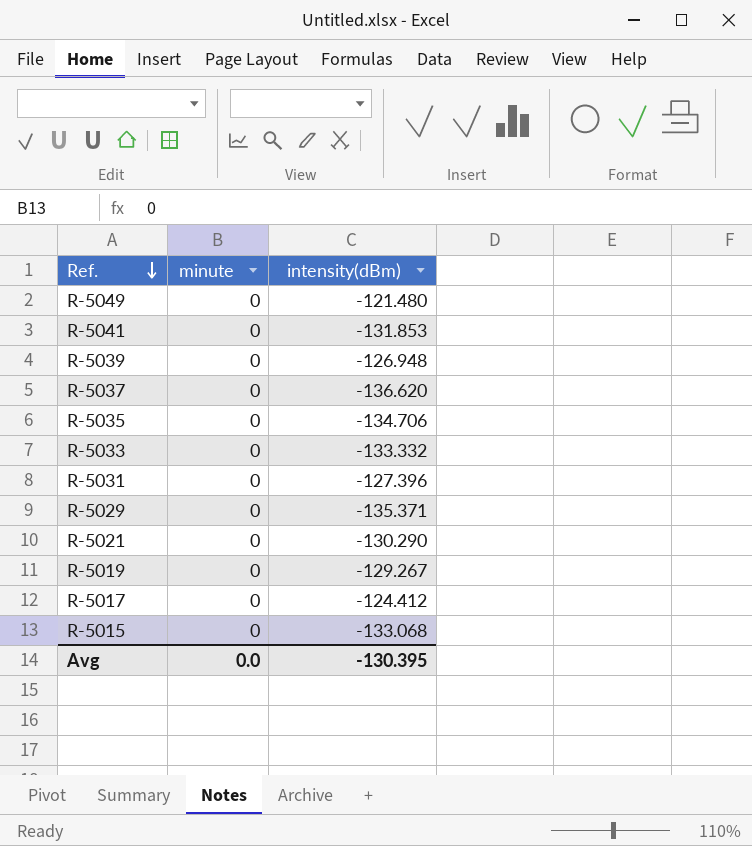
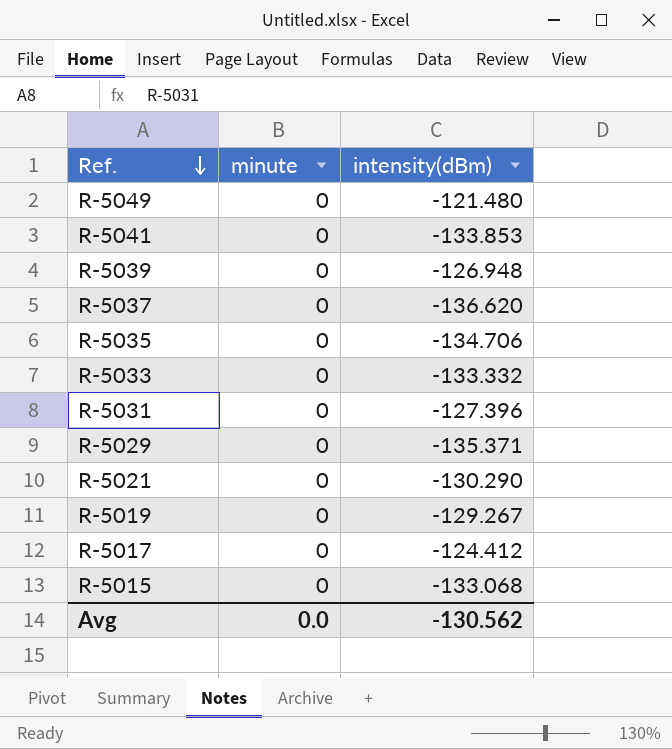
R-5041 | intensity(dBm): -131.853 -> -133.853
Avg | intensity(dBm): -130.395 -> -130.562

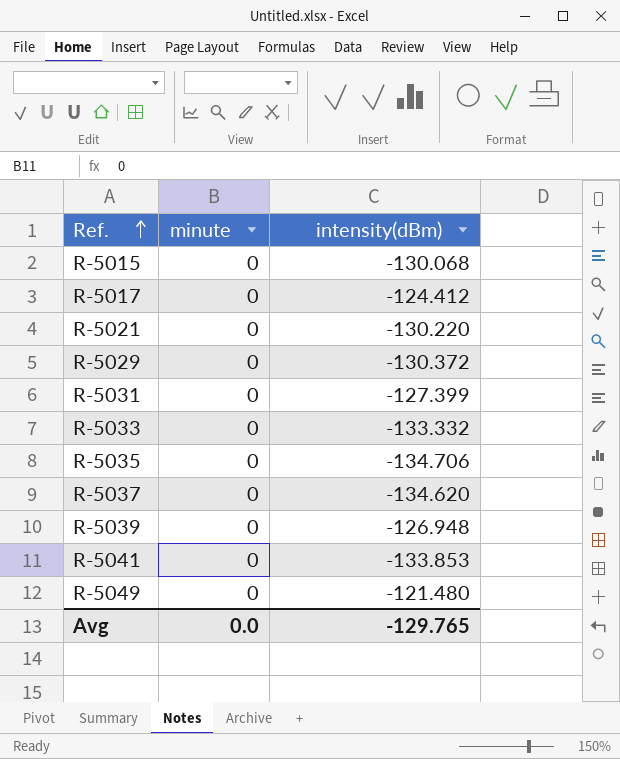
row order: Ref. descending -> Ref. ascending
row R-5019: 0 | -129.267 -> none
R-5015 | intensity(dBm): -133.068 -> -130.068
R-5021 | intensity(dBm): -130.290 -> -130.220
R-5029 | intensity(dBm): -135.371 -> -130.372
R-5031 | intensity(dBm): -127.396 -> -127.399
R-5037 | intensity(dBm): -136.620 -> -134.620
Avg | intensity(dBm): -130.562 -> -129.765

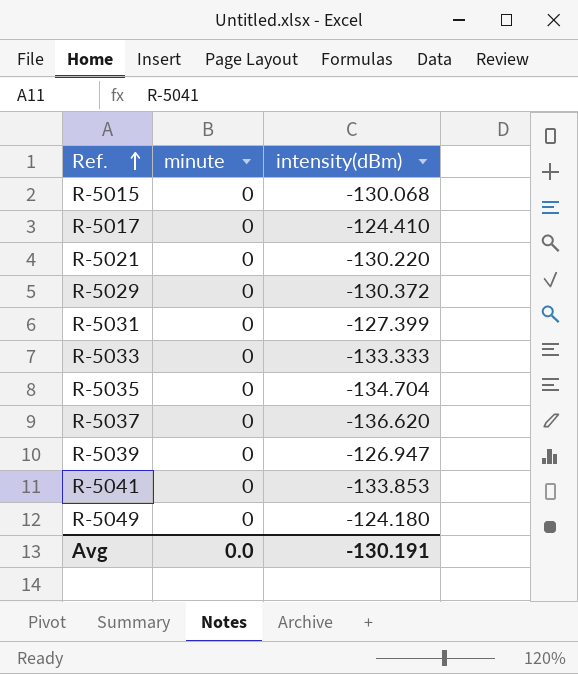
R-5017 | intensity(dBm): -124.412 -> -124.410
R-5033 | intensity(dBm): -133.332 -> -133.333
R-5035 | intensity(dBm): -134.706 -> -134.704
R-5037 | intensity(dBm): -134.620 -> -136.620
R-5039 | intensity(dBm): -126.948 -> -126.947
R-5049 | intensity(dBm): -121.480 -> -124.180
Avg | intensity(dBm): -129.765 -> -130.191

